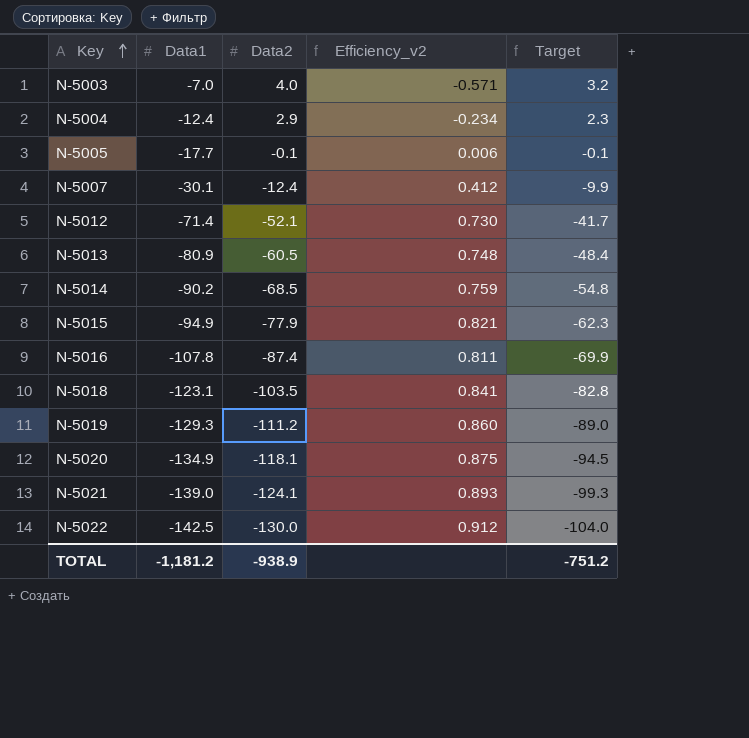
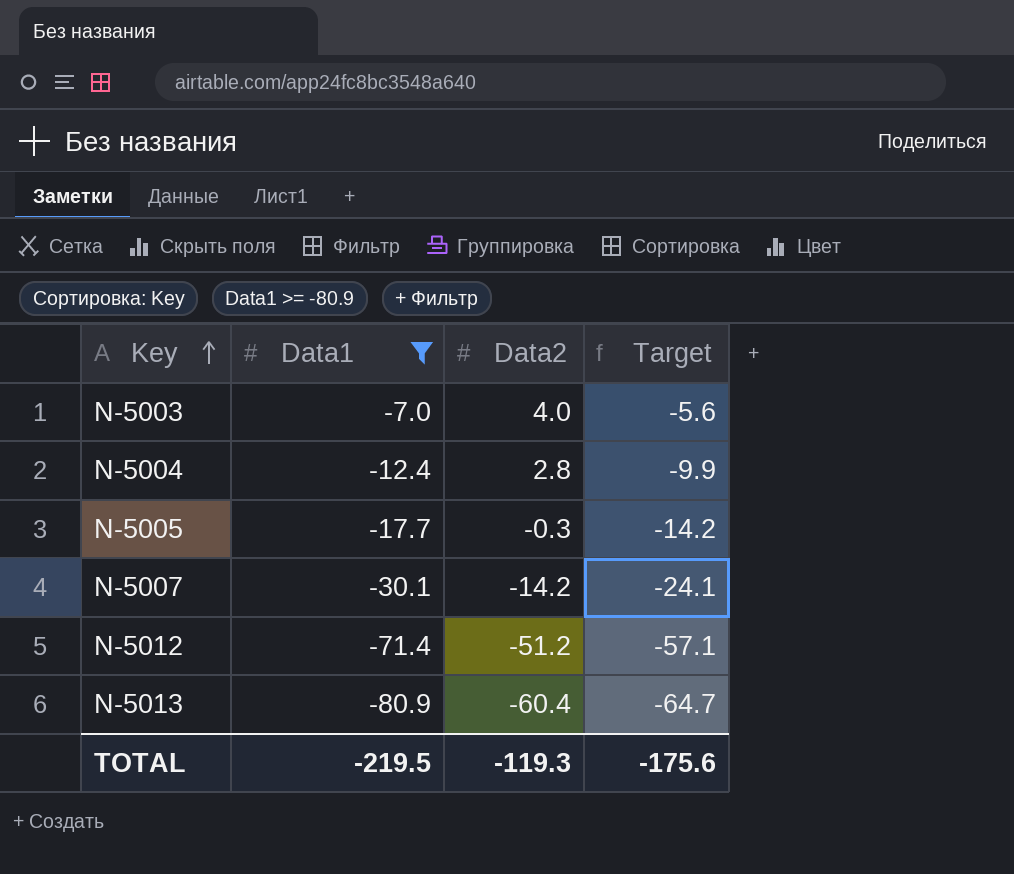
filter: none -> Data1 >= -80.9
column Efficiency_v2 | formula: [Data2] / [Data1] -> none
column Target | formula: [Data2] * 0.8 -> [Data1] * 0.8
N-5004 | Data2: 2.9 -> 2.8
N-5005 | Data2: -0.1 -> -0.3
N-5007 | Data2: -12.4 -> -14.2
N-5012 | Data2: -52.1 -> -51.2
N-5013 | Data2: -60.5 -> -60.4
TOTAL | Data1: -1,181.2 -> -219.5
TOTAL | Data2: -938.9 -> -119.3
TOTAL | Target: -751.2 -> -175.6

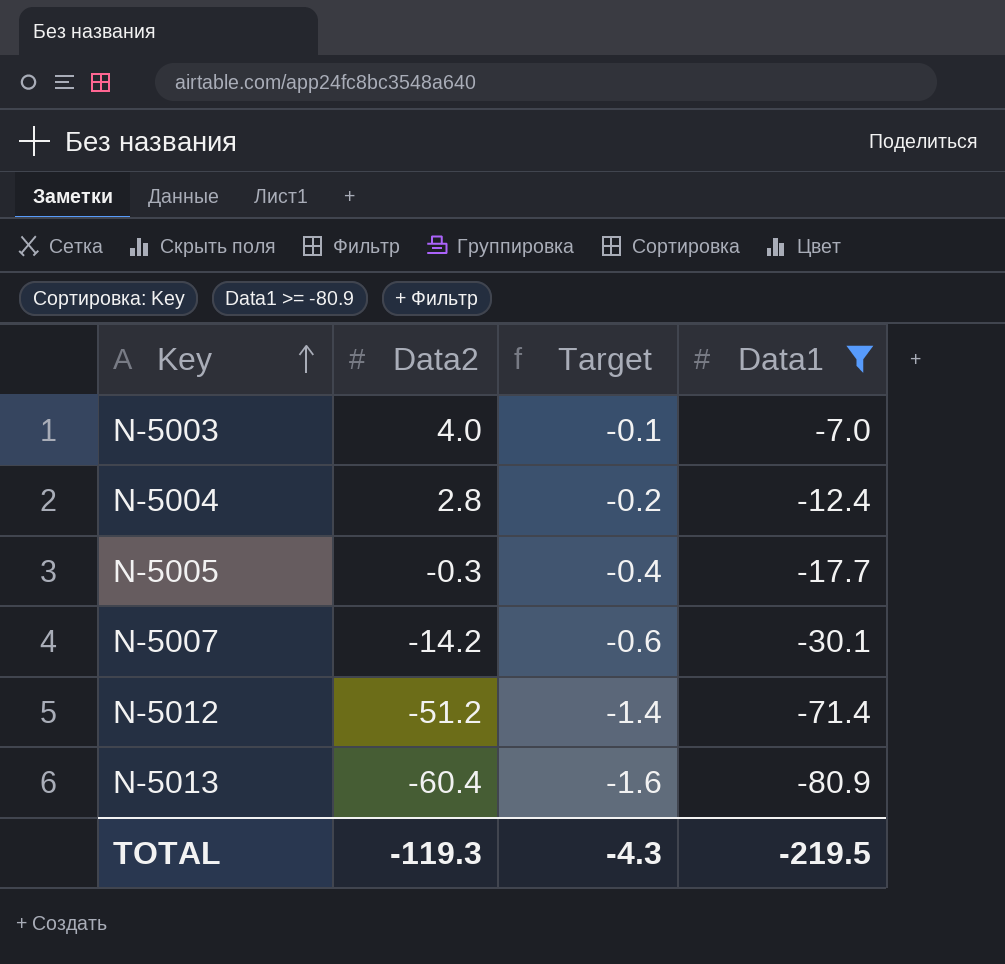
column Target | formula: [Data1] * 0.8 -> [Data1] * 0.02
column Data1 | position: 2 -> 4
TOTAL | Target: -175.6 -> -4.3

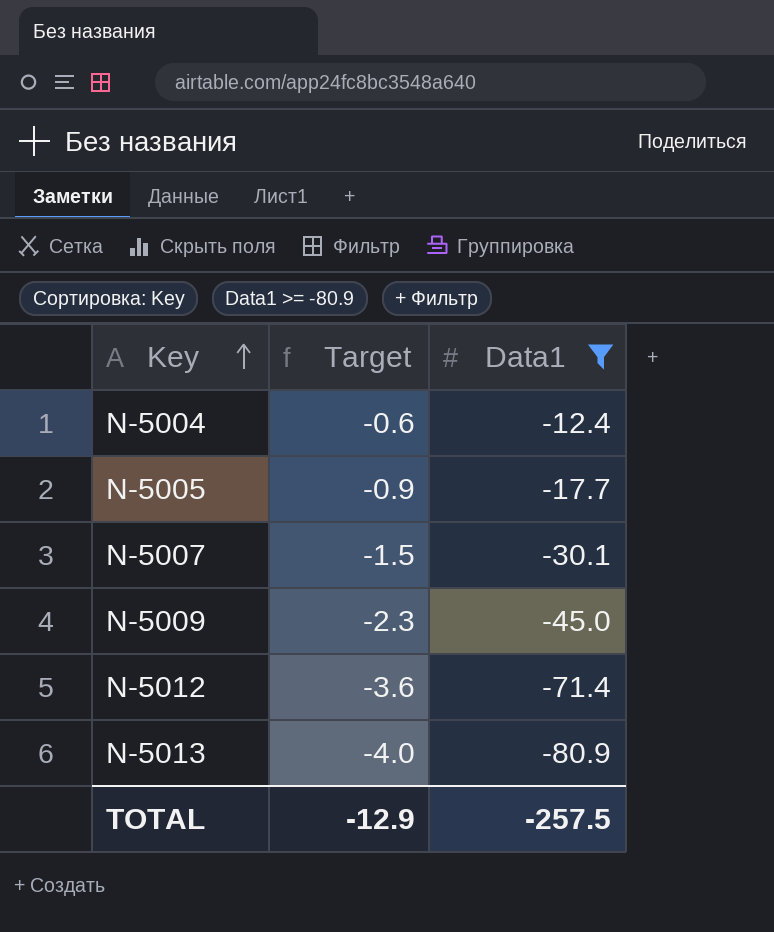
column Data2 | position: 2 -> none
column Target | formula: [Data1] * 0.02 -> [Data1] * 0.05
row N-5003: 4.0 | -0.1 | -7.0 -> none
row N-5009: none -> -2.3 | -45.0
TOTAL | Target: -4.3 -> -12.9
TOTAL | Data1: -219.5 -> -257.5

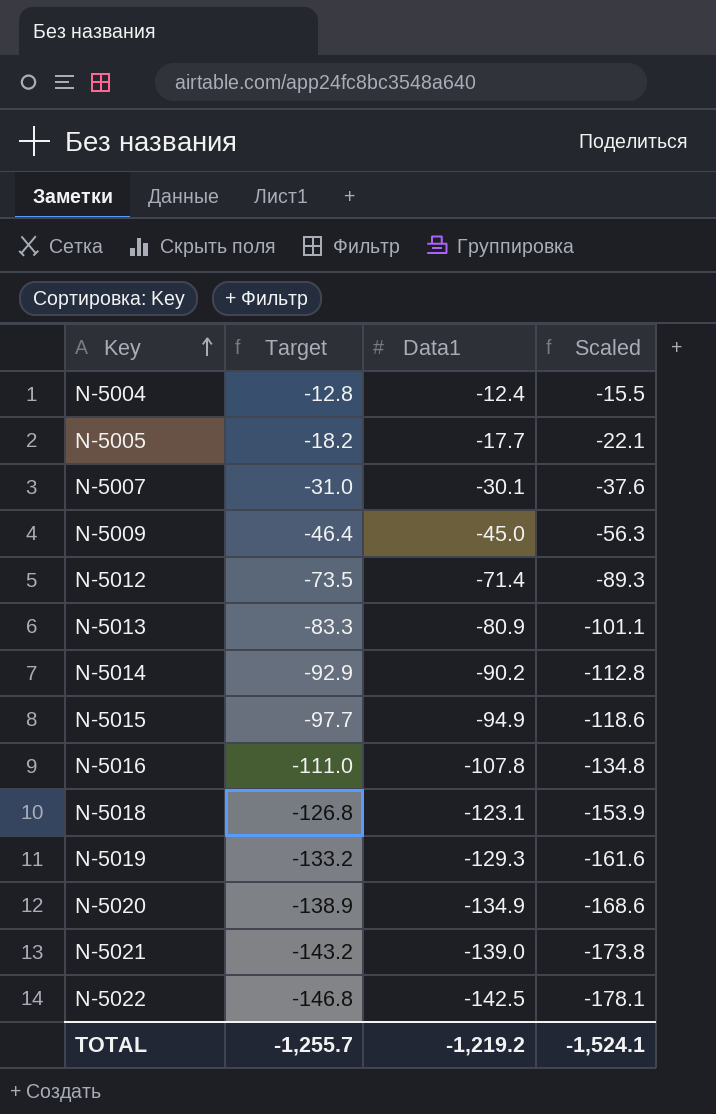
filter: Data1 >= -80.9 -> none
column Target | formula: [Data1] * 0.05 -> [Data1] * 1.03
column Scaled | formula: none -> [Data1] * 1.25
TOTAL | Target: -12.9 -> -1,255.7
TOTAL | Data1: -257.5 -> -1,219.2

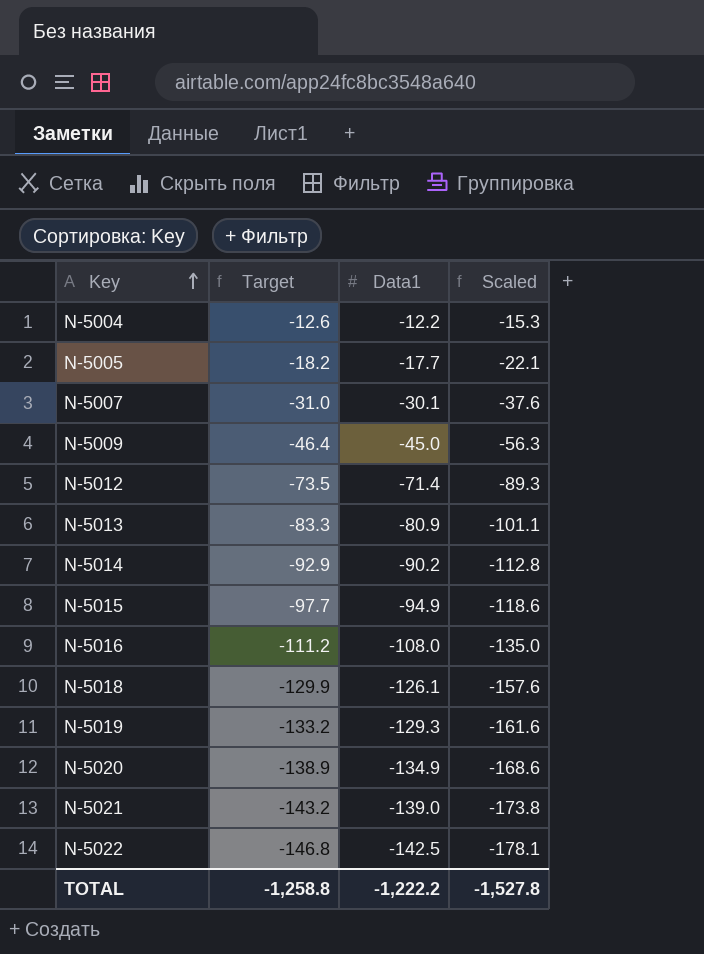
N-5004 | Target: -12.8 -> -12.6
N-5004 | Data1: -12.4 -> -12.2
N-5004 | Scaled: -15.5 -> -15.3
N-5016 | Target: -111.0 -> -111.2
N-5016 | Data1: -107.8 -> -108.0
N-5016 | Scaled: -134.8 -> -135.0
N-5018 | Target: -126.8 -> -129.9
N-5018 | Data1: -123.1 -> -126.1
N-5018 | Scaled: -153.9 -> -157.6
TOTAL | Target: -1,255.7 -> -1,258.8
TOTAL | Data1: -1,219.2 -> -1,222.2
TOTAL | Scaled: -1,524.1 -> -1,527.8

